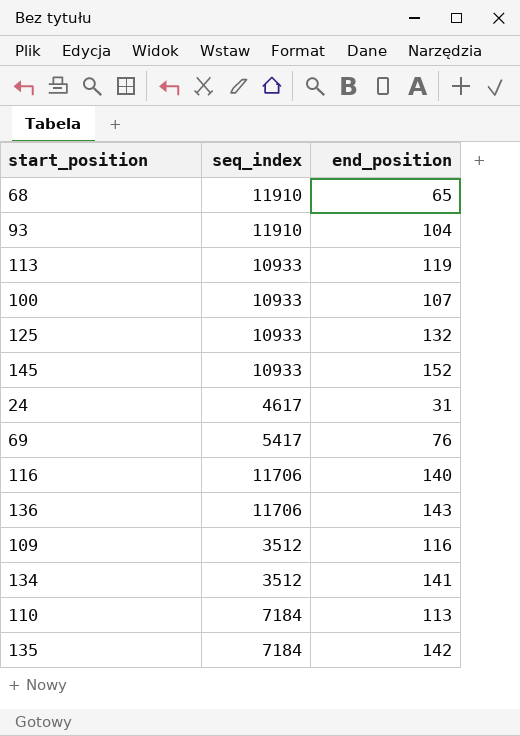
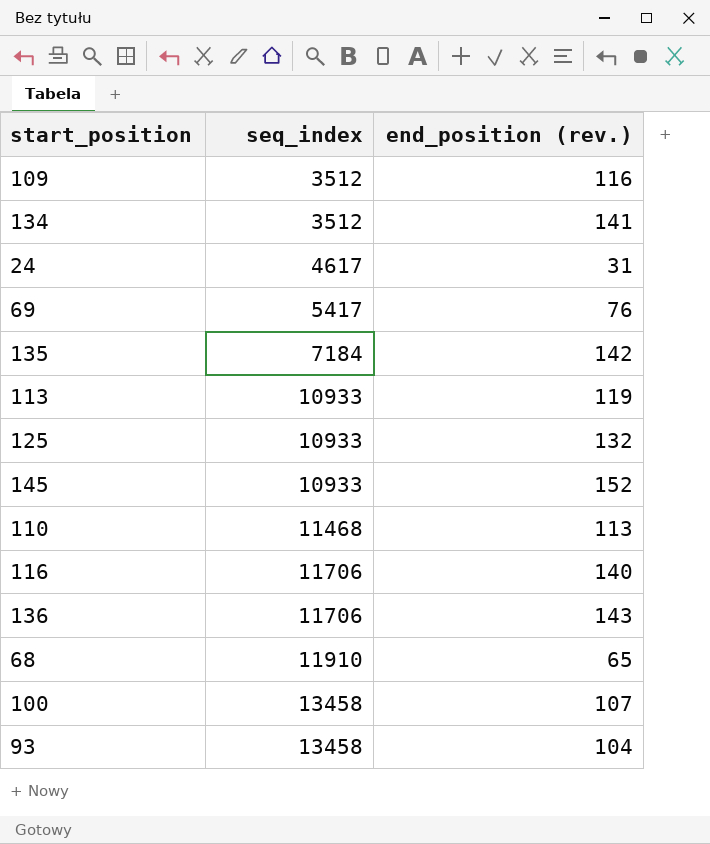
row order: none -> seq_index ascending
column name: end_position -> end_position (rev.)
110 | seq_index: 7184 -> 11468
100 | seq_index: 10933 -> 13458
93 | seq_index: 11910 -> 13458

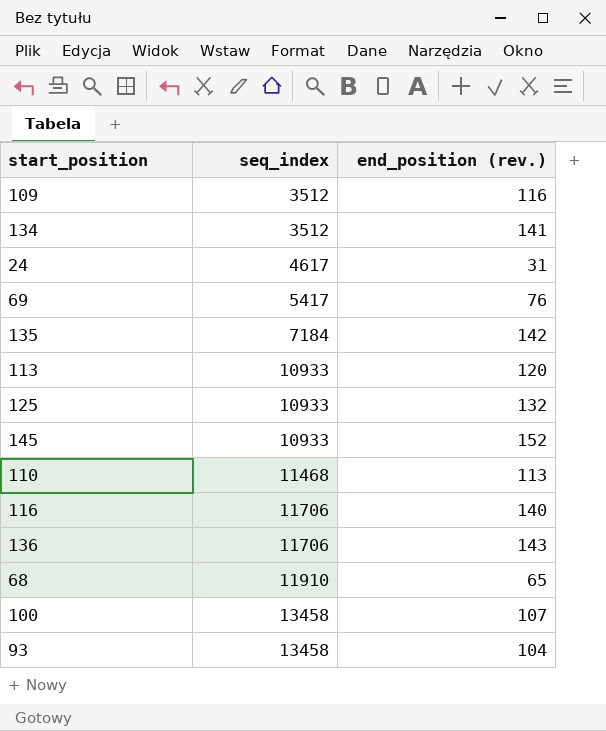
113 | end_position (rev.): 119 -> 120

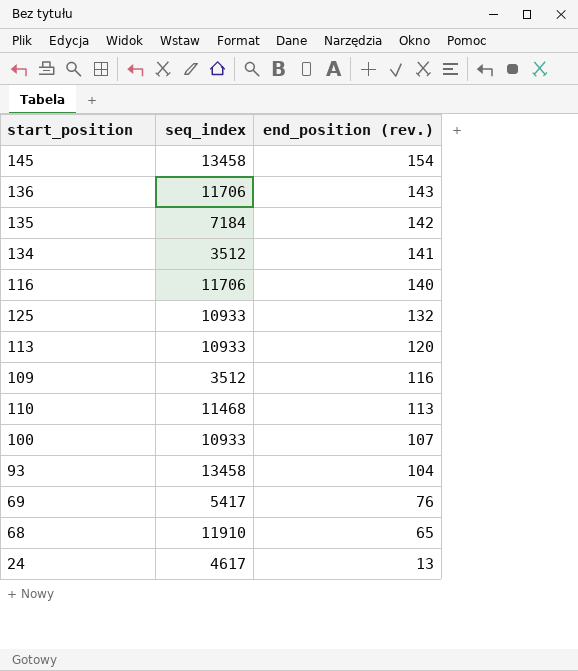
row order: seq_index ascending -> end_position (rev.) descending
145 | seq_index: 10933 -> 13458
145 | end_position (rev.): 152 -> 154
100 | seq_index: 13458 -> 10933
24 | end_position (rev.): 31 -> 13

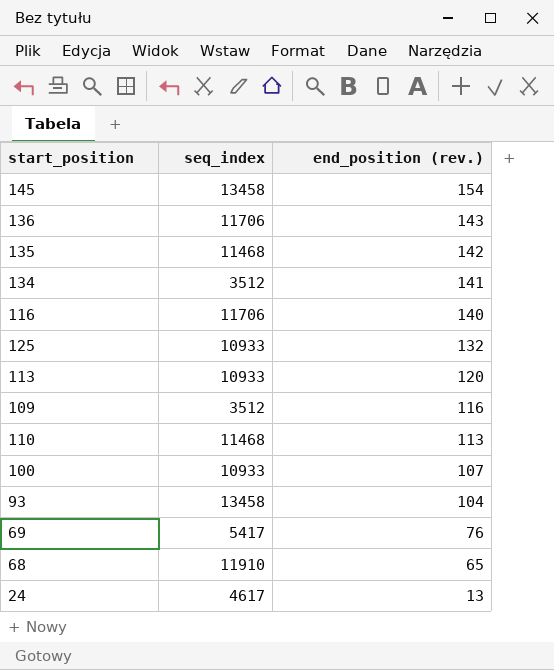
135 | seq_index: 7184 -> 11468

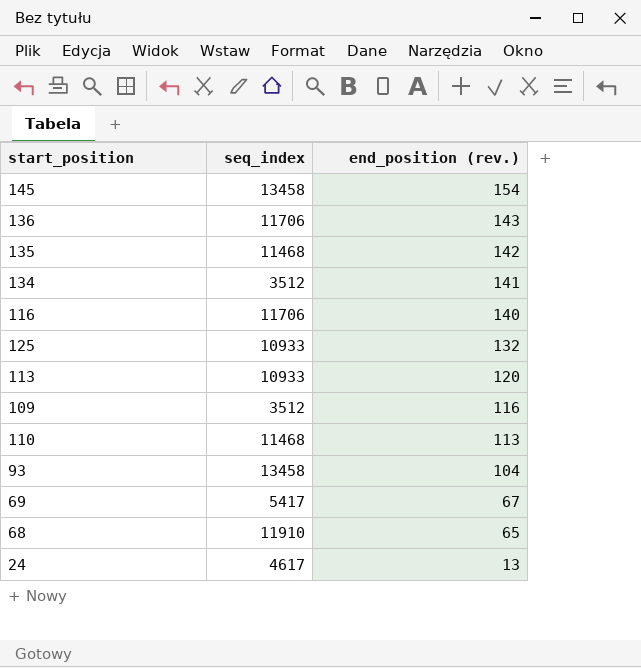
row 100: 10933 | 107 -> none
69 | end_position (rev.): 76 -> 67

